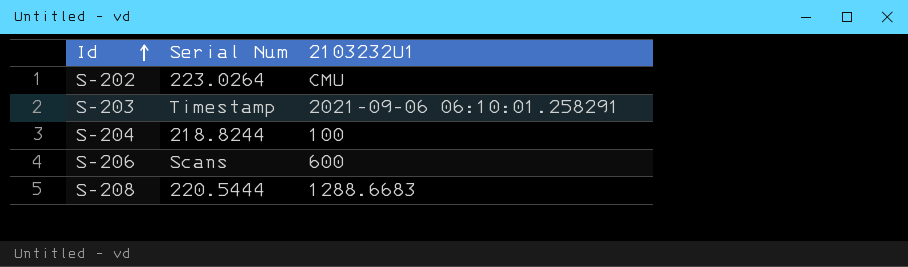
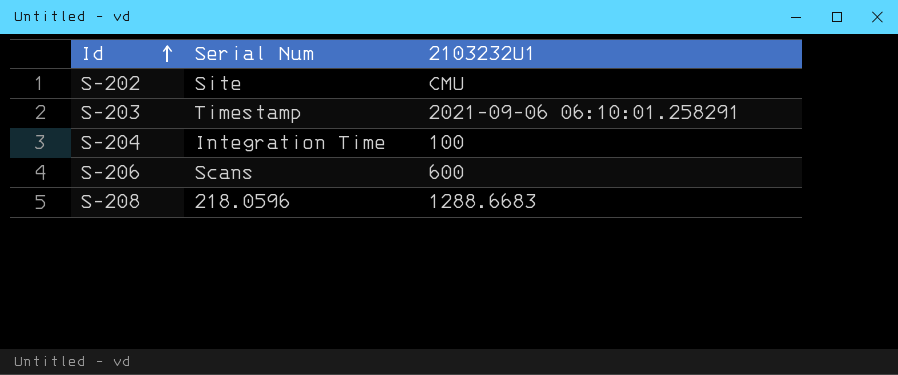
S-202 | Serial Num: 223.0264 -> Site
S-204 | Serial Num: 218.8244 -> Integration Time
S-208 | Serial Num: 220.5444 -> 218.0596

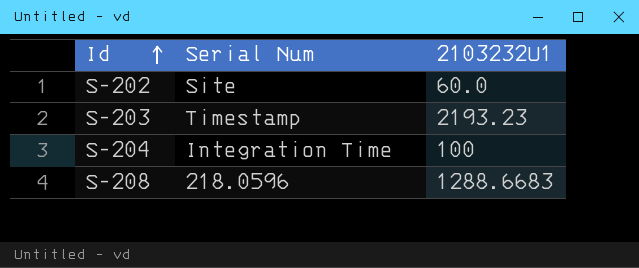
row S-206: Scans | 600 -> none
S-202 | 2103232U1: CMU -> 60.0
S-203 | 2103232U1: 2021-09-06 06:10:01.258291 -> 2193.23

